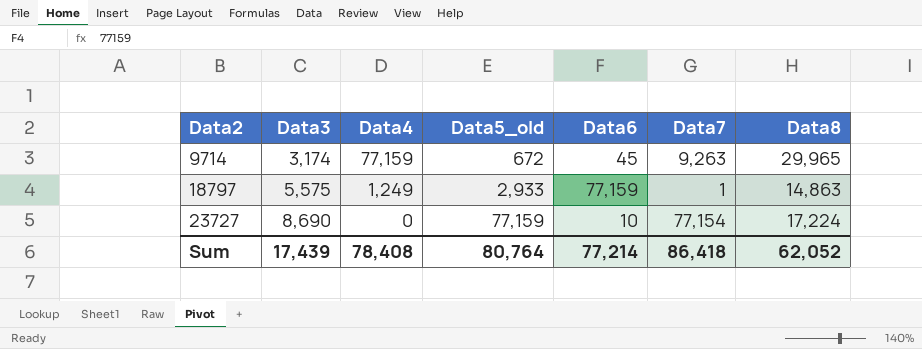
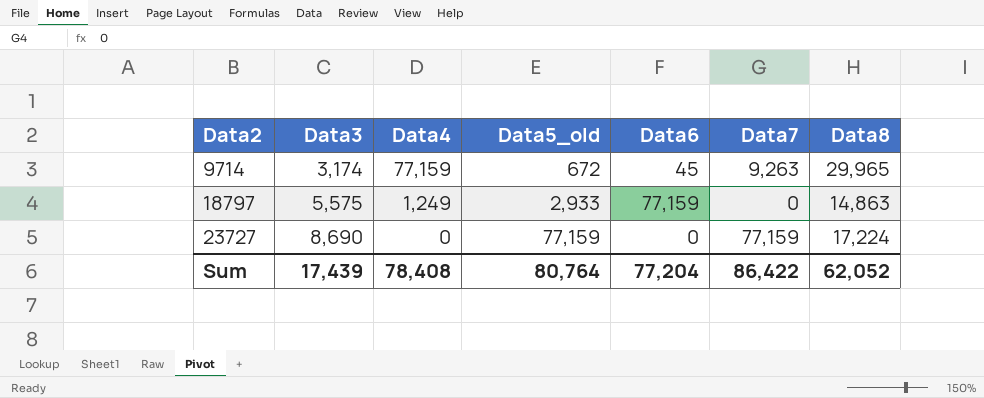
18797 | Data7: 1 -> 0
23727 | Data6: 10 -> 0
23727 | Data7: 77,154 -> 77,159
Sum | Data6: 77,214 -> 77,204
Sum | Data7: 86,418 -> 86,422

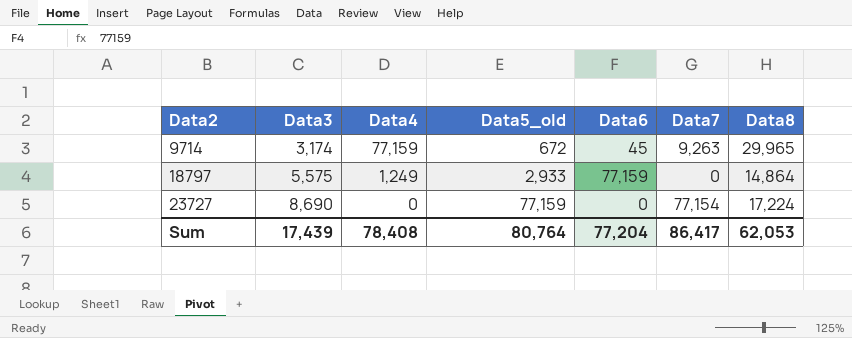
18797 | Data8: 14,863 -> 14,864
23727 | Data7: 77,159 -> 77,154
Sum | Data7: 86,422 -> 86,417
Sum | Data8: 62,052 -> 62,053

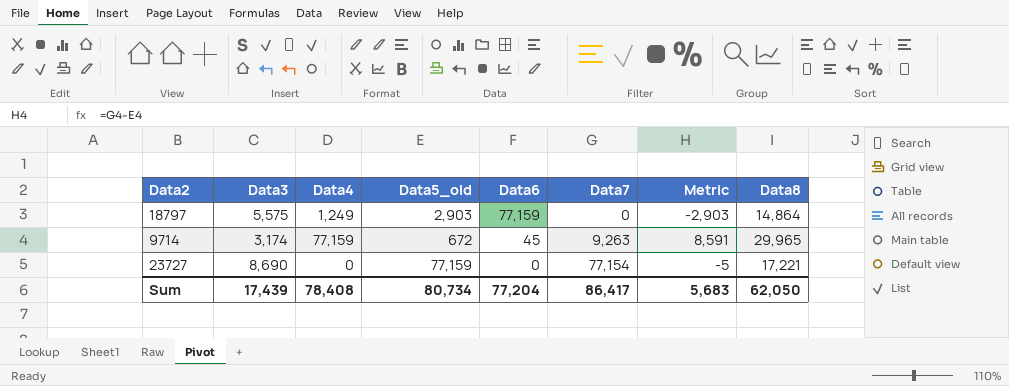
row order: Data2 ascending -> Data6 descending
column Metric | formula: none -> [Data7] - [Data5_old]
18797 | Data5_old: 2,933 -> 2,903
23727 | Data8: 17,224 -> 17,221
Sum | Data5_old: 80,764 -> 80,734
Sum | Data8: 62,053 -> 62,050

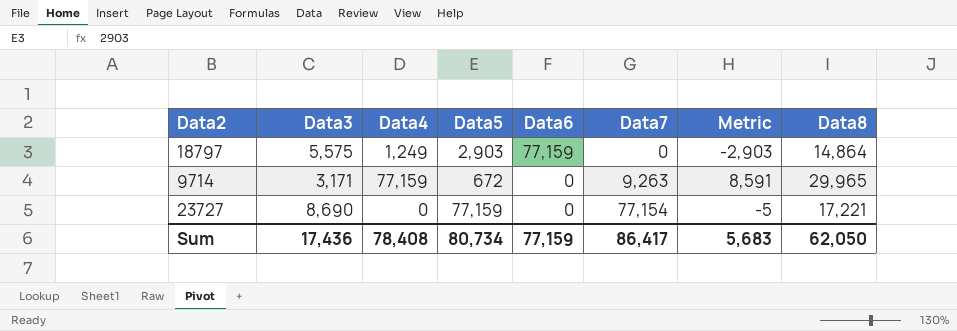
column name: Data5_old -> Data5
9714 | Data3: 3,174 -> 3,171
9714 | Data6: 45 -> 0
Sum | Data3: 17,439 -> 17,436
Sum | Data6: 77,204 -> 77,159

